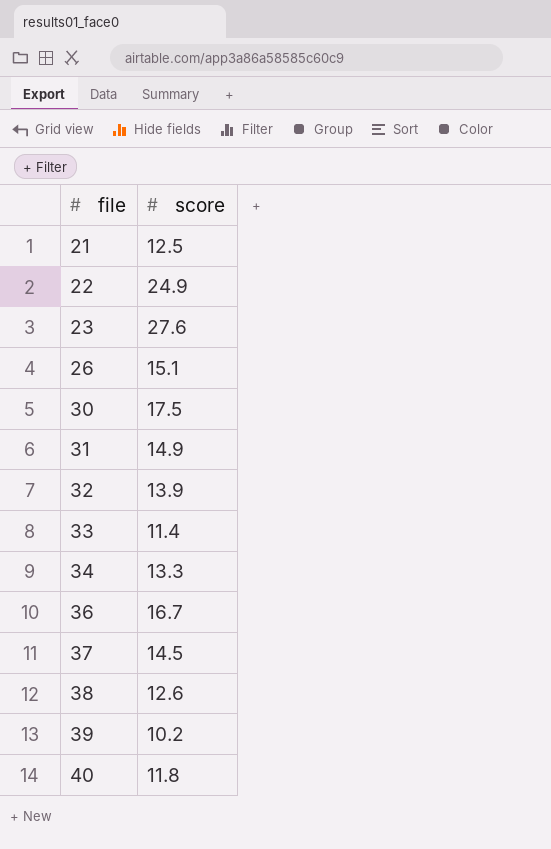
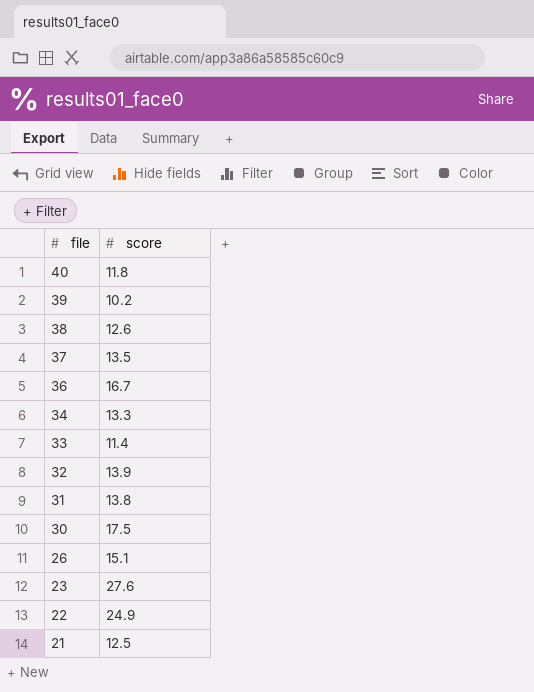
row order: file ascending -> file descending
37 | score: 14.5 -> 13.5
31 | score: 14.9 -> 13.8

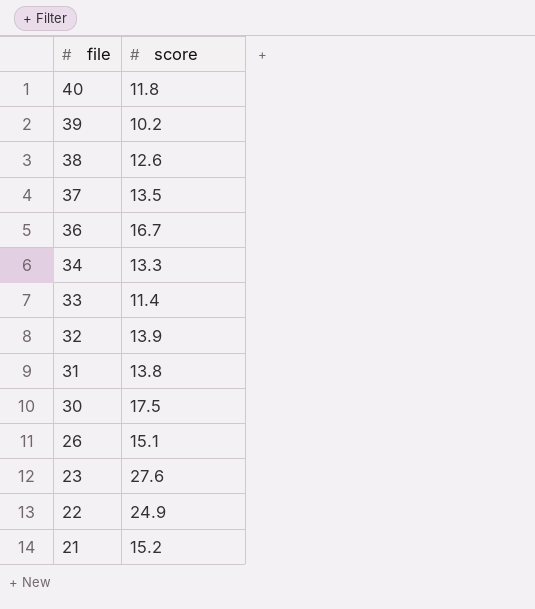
21 | score: 12.5 -> 15.2

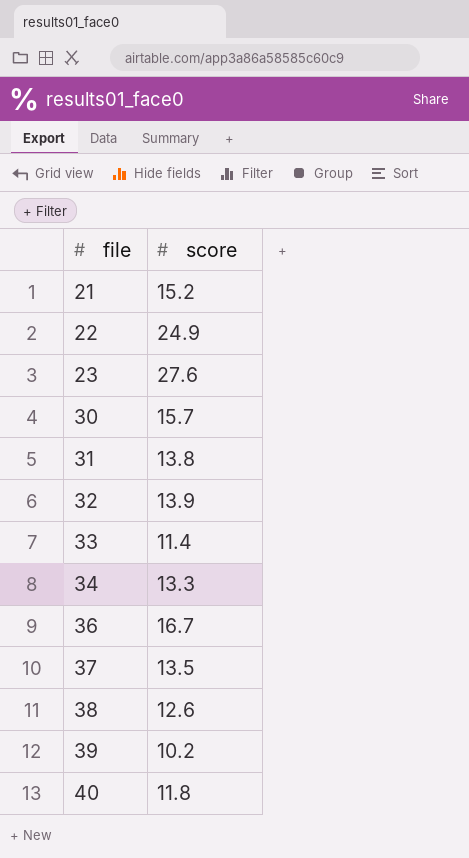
row order: file descending -> file ascending
row 26: 15.1 -> none
30 | score: 17.5 -> 15.7

